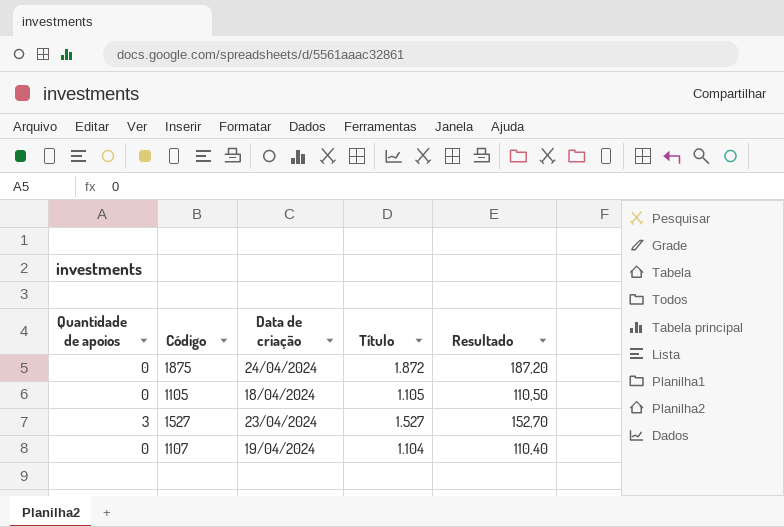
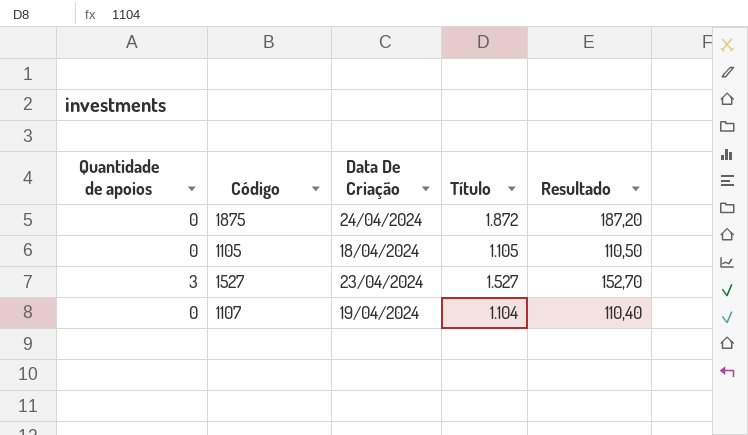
column name: Data de criação -> Data De Criação

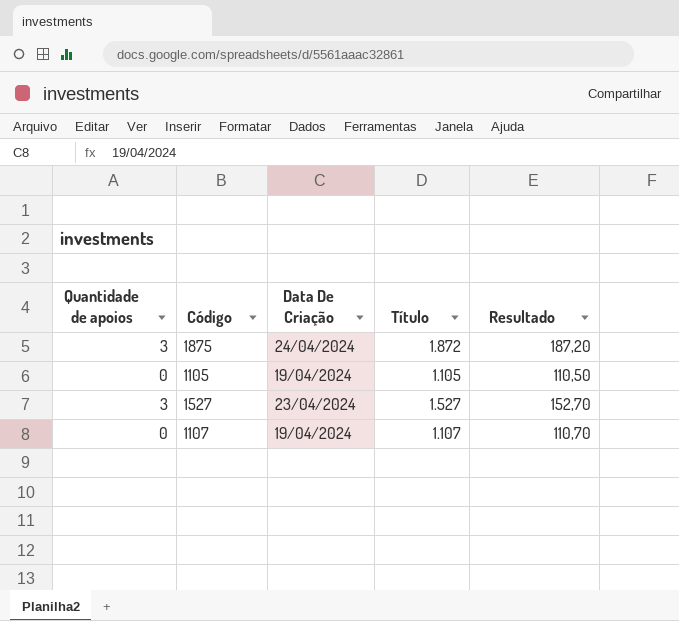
1875 | Quantidade de apoios: 0 -> 3
1105 | Data De Criação: 18/04/2024 -> 19/04/2024
1107 | Título: 1.104 -> 1.107
1107 | Resultado: 110,40 -> 110,70

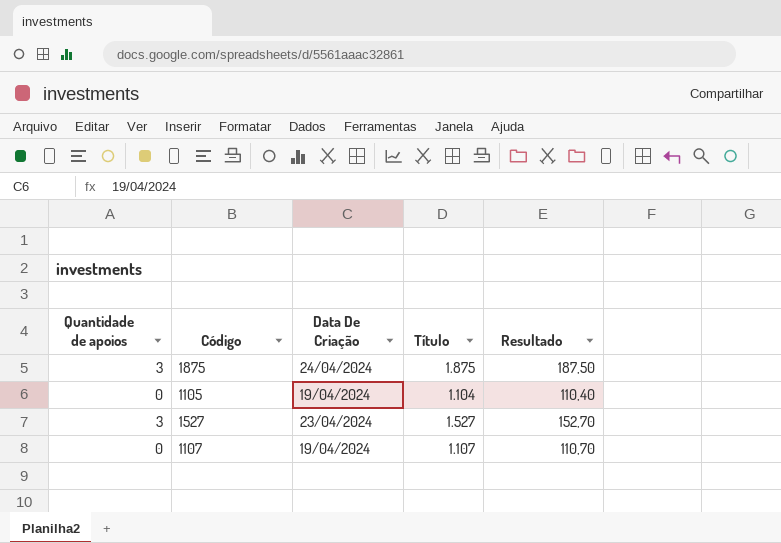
1875 | Título: 1.872 -> 1.875
1875 | Resultado: 187,20 -> 187,50
1105 | Título: 1.105 -> 1.104
1105 | Resultado: 110,50 -> 110,40

